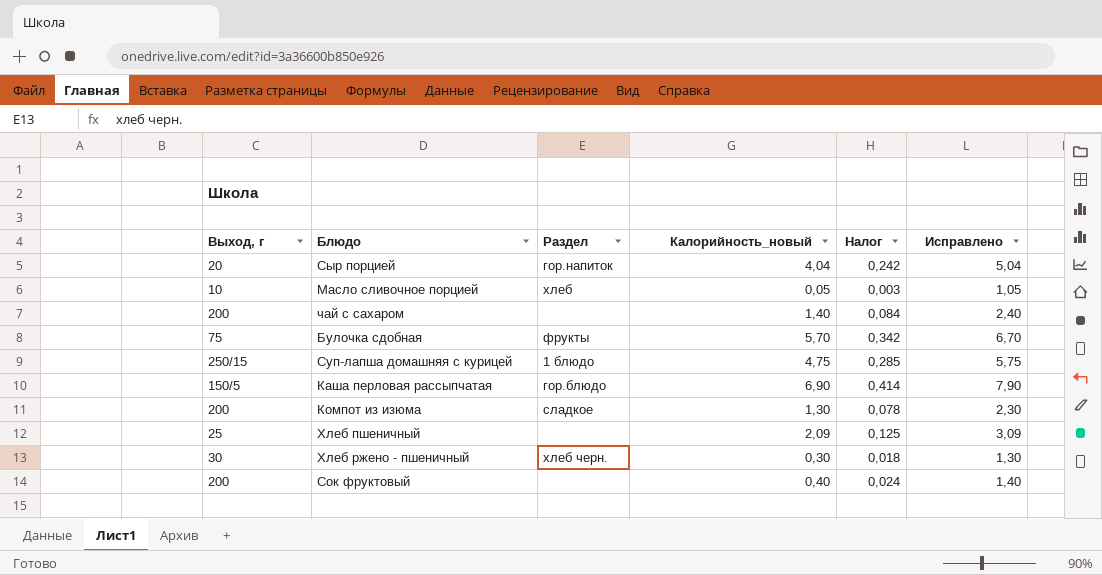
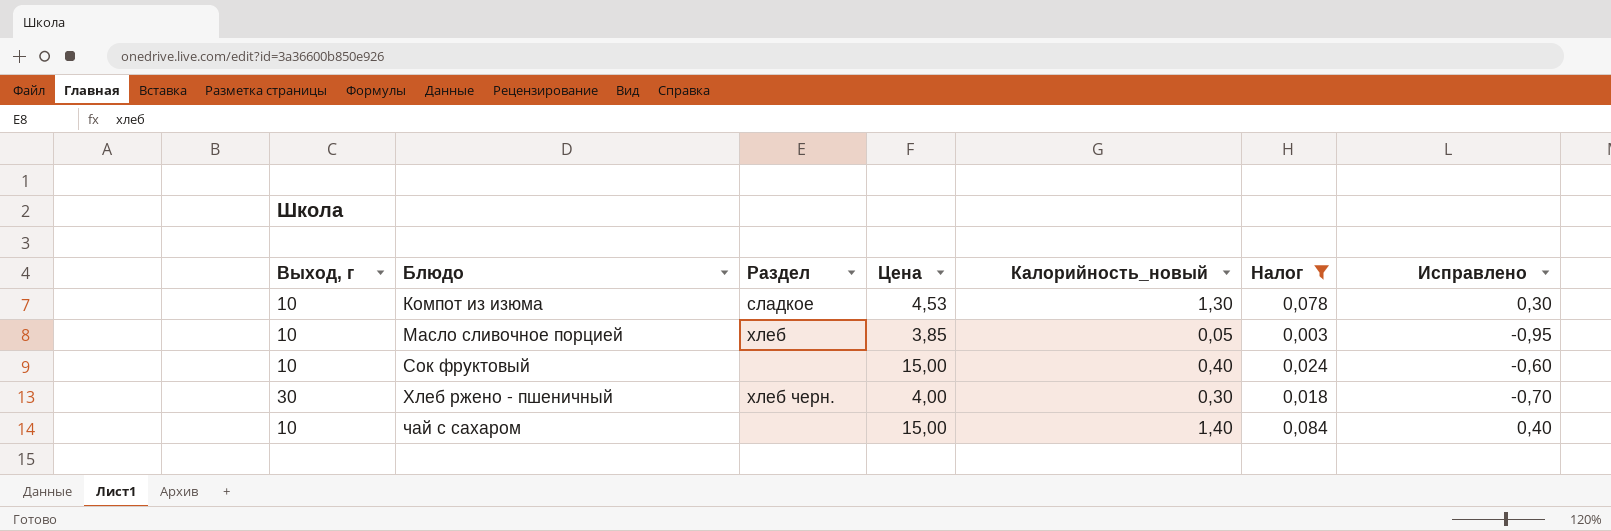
filter: none -> Налог <= 0,084
row order: none -> Блюдо ascending
column Цена | position: none -> 4
column Исправлено | formula: [Калорийность_новый] + 1 -> [Калорийность_новый] - 1
Компот из изюма | Выход, г: 200 -> 10
Сок фруктовый | Выход, г: 200 -> 10
чай с сахаром | Выход, г: 200 -> 10

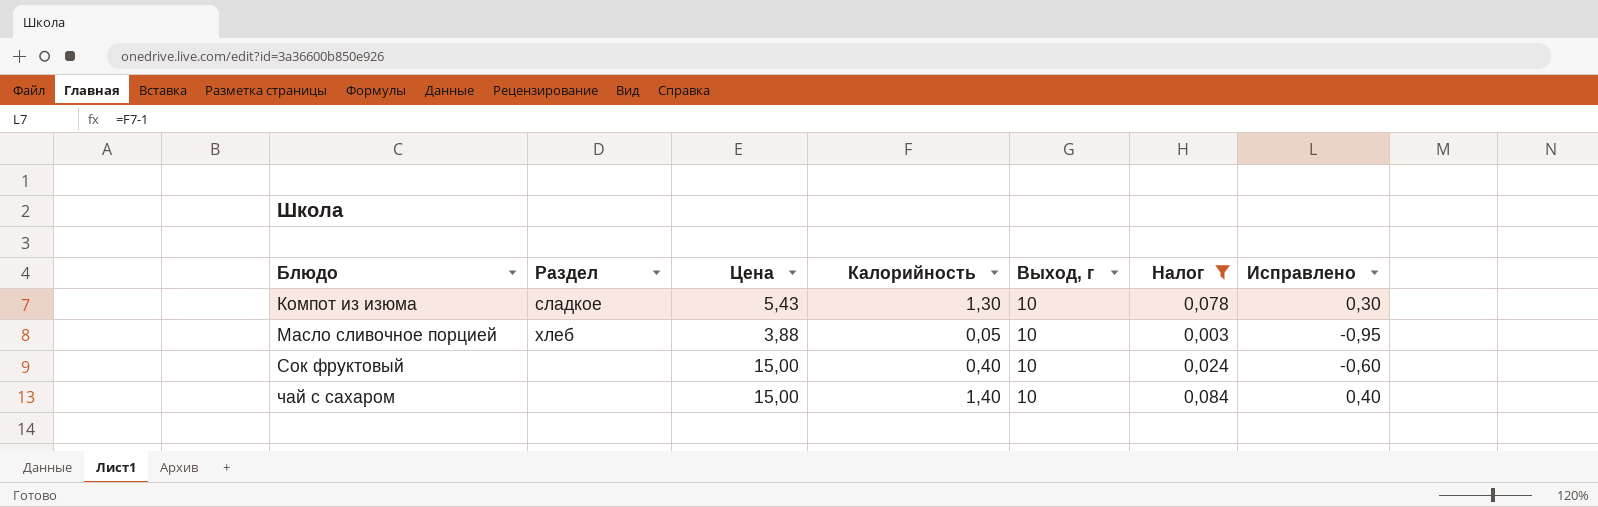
column name: Калорийность_новый -> Калорийность
column Выход, г | position: 1 -> 5
row Хлеб ржено - пшеничный: 30 | хлеб черн. | 4,00 | 0,30 | 0,018 | -0,70 -> none
Компот из изюма | Цена: 4,53 -> 5,43
Масло сливочное порцией | Цена: 3,85 -> 3,88

